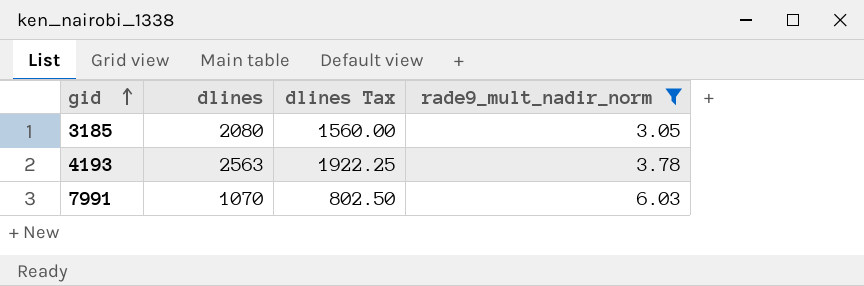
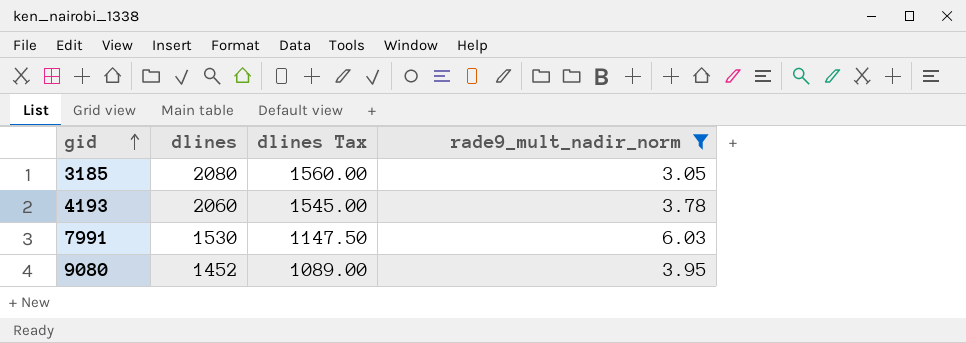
4193 | dlines: 2563 -> 2060
4193 | dlines Tax: 1922.25 -> 1545.00
7991 | dlines: 1070 -> 1530
7991 | dlines Tax: 802.50 -> 1147.50
row 9080: none -> 1452 | 1089.00 | 3.95

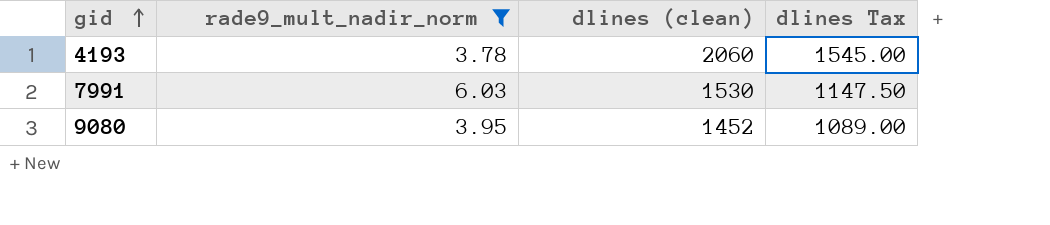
column rade9_mult_nadir_norm | position: 4 -> 2
column name: dlines -> dlines (clean)
row 3185: 2080 | 1560.00 | 3.05 -> none

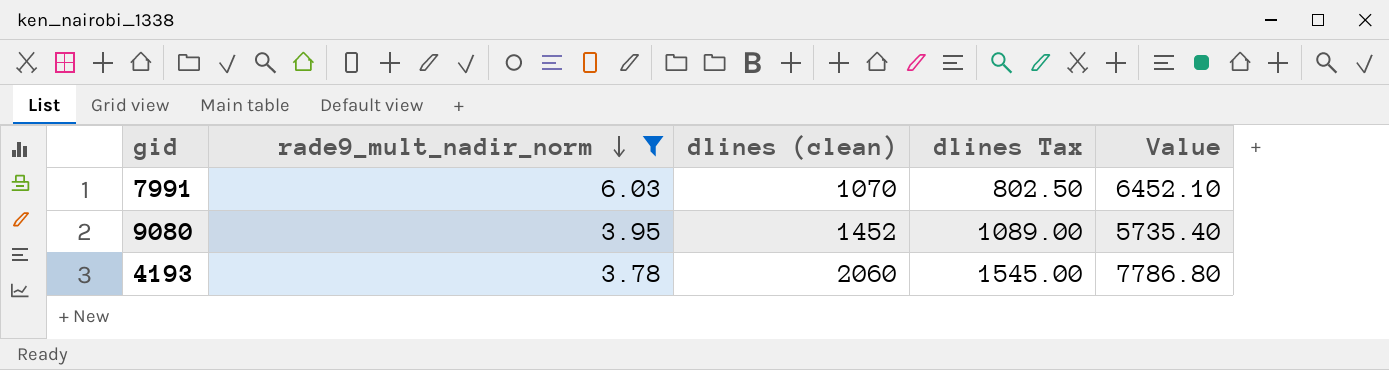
row order: gid ascending -> rade9_mult_nadir_norm descending
column Value | formula: none -> [rade9_mult_nadir_norm] * [dlines (clean)]
7991 | dlines (clean): 1530 -> 1070
7991 | dlines Tax: 1147.50 -> 802.50

